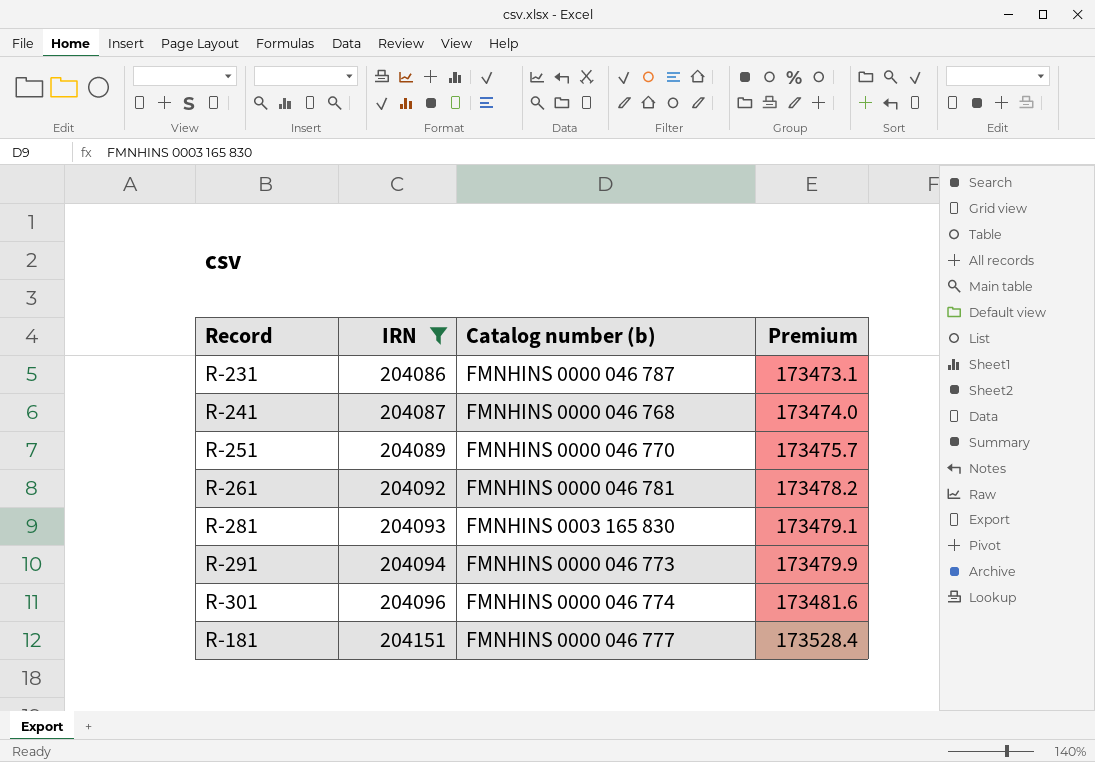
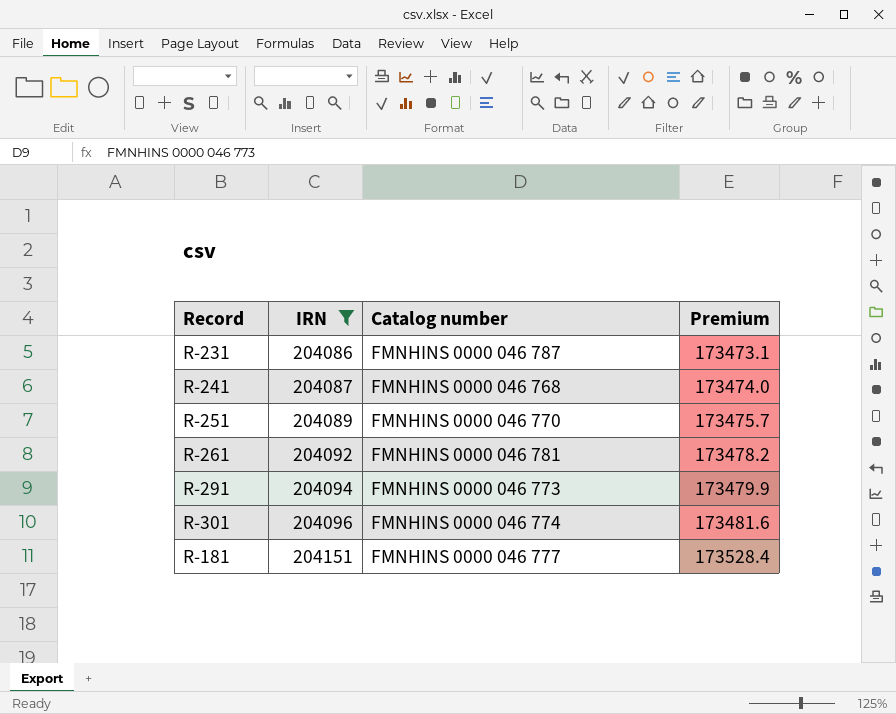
column name: Catalog number (b) -> Catalog number
row R-281: 204093 | FMNHINS 0003 165 830 | 173479.1 -> none

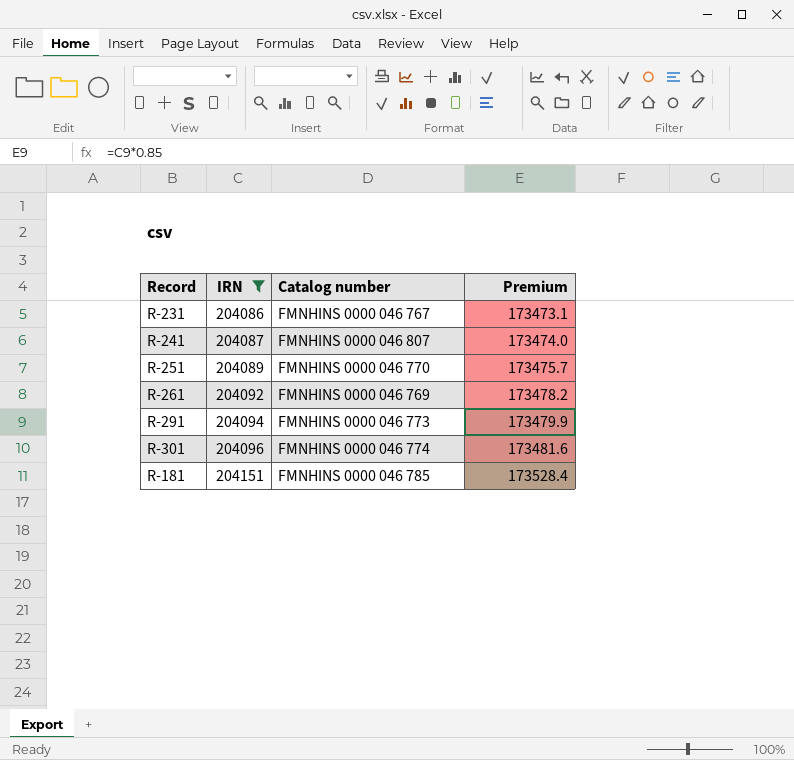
R-231 | Catalog number: FMNHINS 0000 046 787 -> FMNHINS 0000 046 767
R-241 | Catalog number: FMNHINS 0000 046 768 -> FMNHINS 0000 046 807
R-261 | Catalog number: FMNHINS 0000 046 781 -> FMNHINS 0000 046 769
R-181 | Catalog number: FMNHINS 0000 046 777 -> FMNHINS 0000 046 785

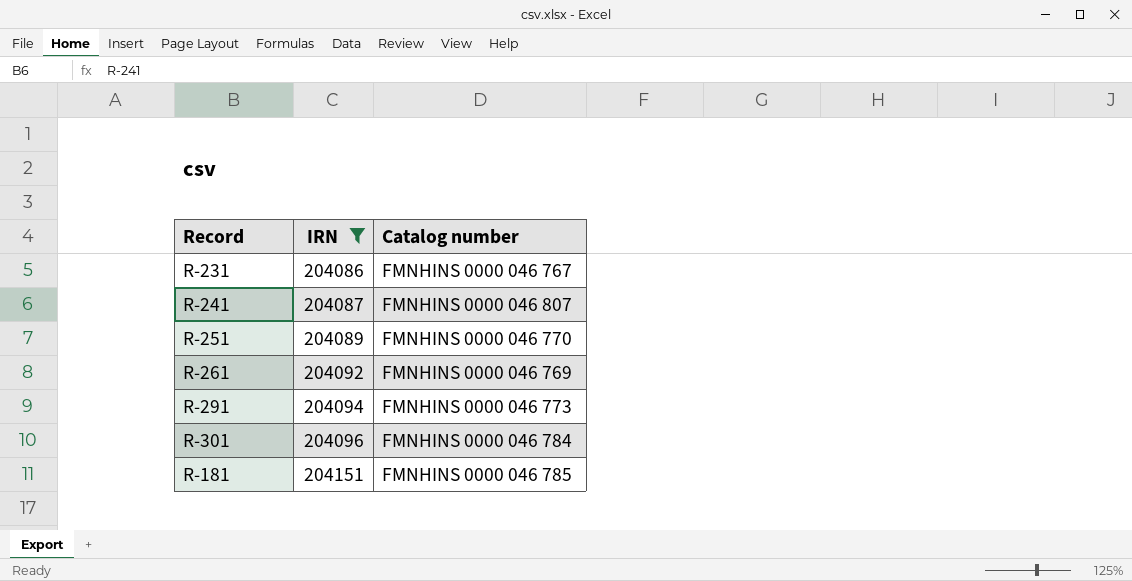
column Premium | formula: [IRN] * 0.85 -> none
R-301 | Catalog number: FMNHINS 0000 046 774 -> FMNHINS 0000 046 784

